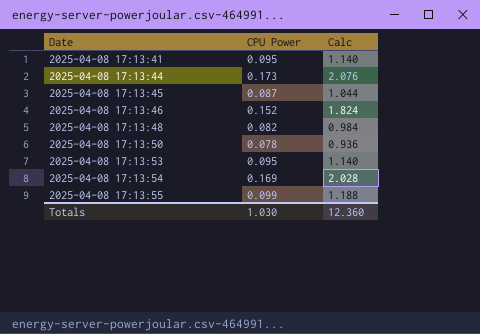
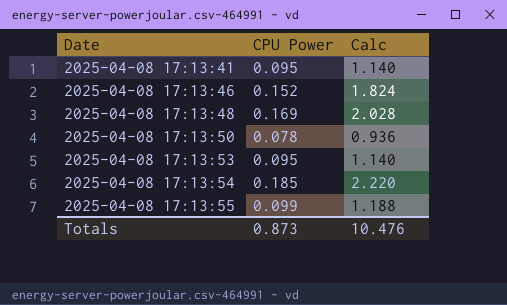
row 2025-04-08 17:13:44: 0.173 | 2.076 -> none
row 2025-04-08 17:13:45: 0.087 | 1.044 -> none
2025-04-08 17:13:48 | CPU Power: 0.082 -> 0.169
2025-04-08 17:13:48 | Calc: 0.984 -> 2.028
2025-04-08 17:13:54 | CPU Power: 0.169 -> 0.185
2025-04-08 17:13:54 | Calc: 2.028 -> 2.220
Totals | CPU Power: 1.030 -> 0.873
Totals | Calc: 12.360 -> 10.476

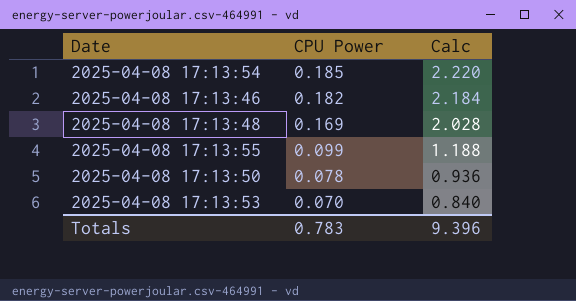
row order: Date ascending -> CPU Power descending
row 2025-04-08 17:13:41: 0.095 | 1.140 -> none
2025-04-08 17:13:46 | CPU Power: 0.152 -> 0.182
2025-04-08 17:13:46 | Calc: 1.824 -> 2.184
2025-04-08 17:13:53 | CPU Power: 0.095 -> 0.070
2025-04-08 17:13:53 | Calc: 1.140 -> 0.840
Totals | CPU Power: 0.873 -> 0.783
Totals | Calc: 10.476 -> 9.396

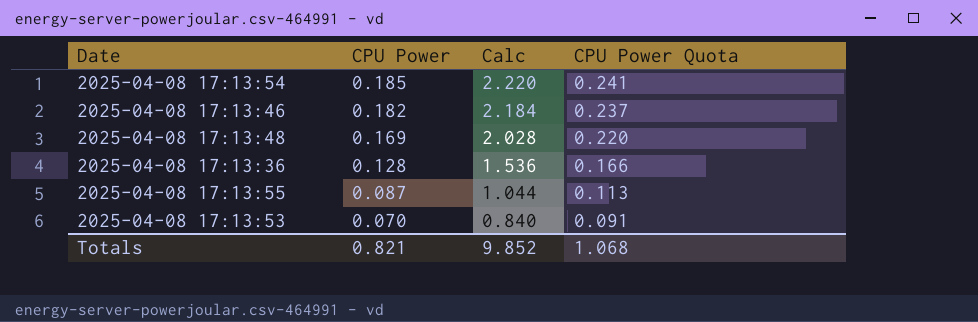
column CPU Power Quota | formula: none -> [CPU Power] * 1.3
row 2025-04-08 17:13:50: 0.078 | 0.936 -> none
row 2025-04-08 17:13:36: none -> 0.128 | 1.536 | 0.166
2025-04-08 17:13:55 | CPU Power: 0.099 -> 0.087
2025-04-08 17:13:55 | Calc: 1.188 -> 1.044
Totals | CPU Power: 0.783 -> 0.821
Totals | Calc: 9.396 -> 9.852

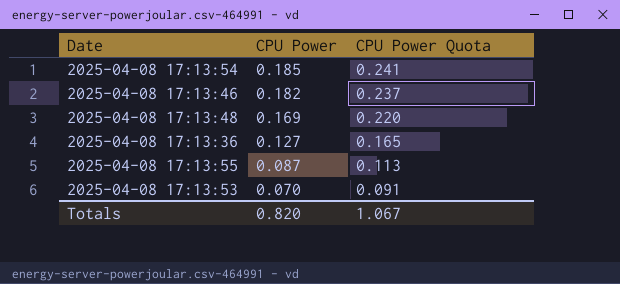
column Calc | formula: [CPU Power] * 12 -> none
2025-04-08 17:13:36 | CPU Power: 0.128 -> 0.127
2025-04-08 17:13:36 | CPU Power Quota: 0.166 -> 0.165
Totals | CPU Power: 0.821 -> 0.820
Totals | CPU Power Quota: 1.068 -> 1.067

